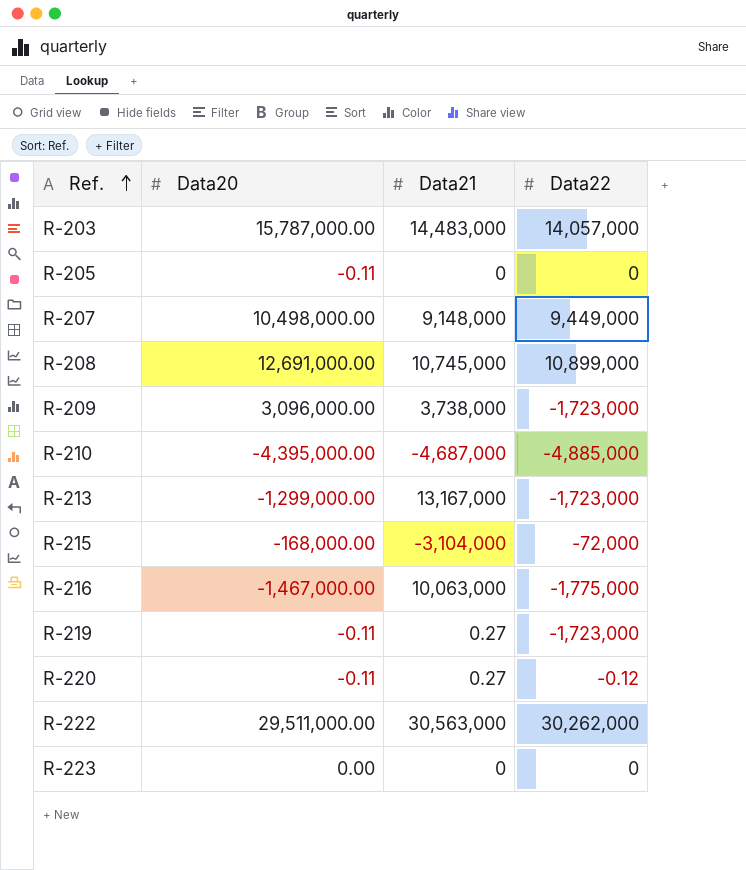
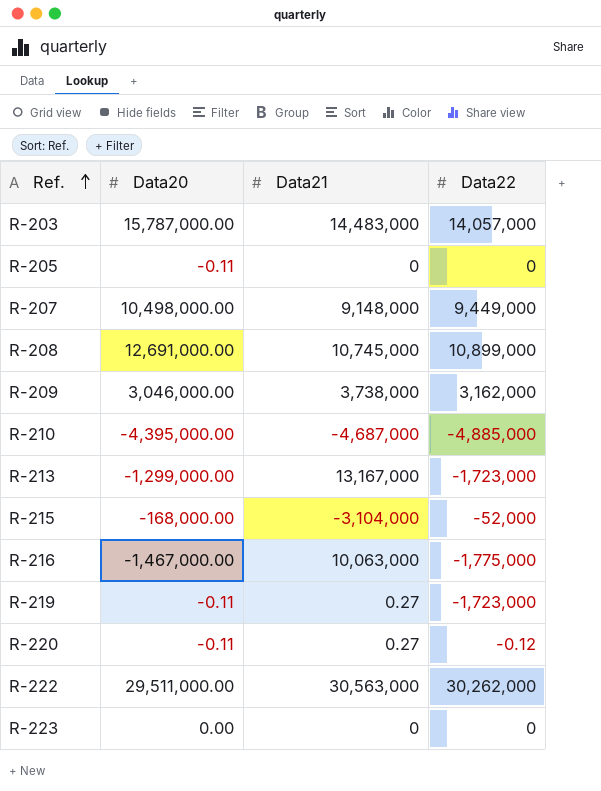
R-209 | Data20: 3,096,000.00 -> 3,046,000.00
R-209 | Data22: -1,723,000 -> 3,162,000
R-215 | Data22: -72,000 -> -52,000

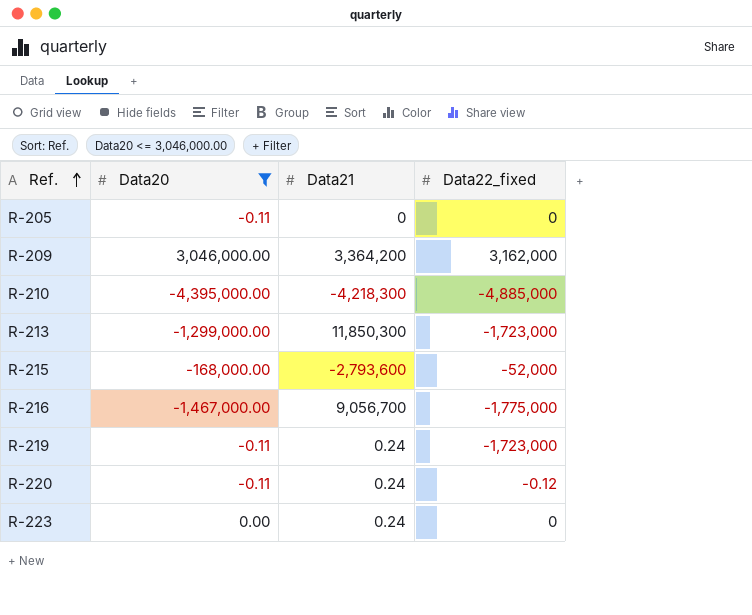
filter: none -> Data20 <= 3,046,000.00
column name: Data22 -> Data22_fixed
R-209 | Data21: 3,738,000 -> 3,364,200
R-210 | Data21: -4,687,000 -> -4,218,300
R-213 | Data21: 13,167,000 -> 11,850,300
R-215 | Data21: -3,104,000 -> -2,793,600
R-216 | Data21: 10,063,000 -> 9,056,700
R-219 | Data21: 0.27 -> 0.24
R-220 | Data21: 0.27 -> 0.24
R-223 | Data21: 0 -> 0.24

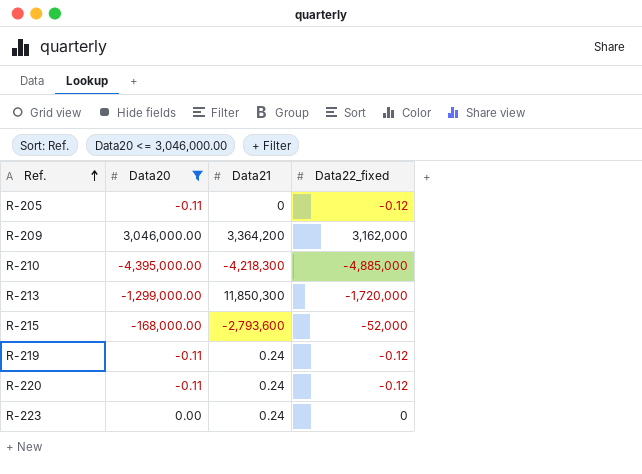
row R-216: -1,467,000.00 | 9,056,700 | -1,775,000 -> none
R-205 | Data22_fixed: 0 -> -0.12
R-213 | Data22_fixed: -1,723,000 -> -1,720,000
R-219 | Data22_fixed: -1,723,000 -> -0.12

